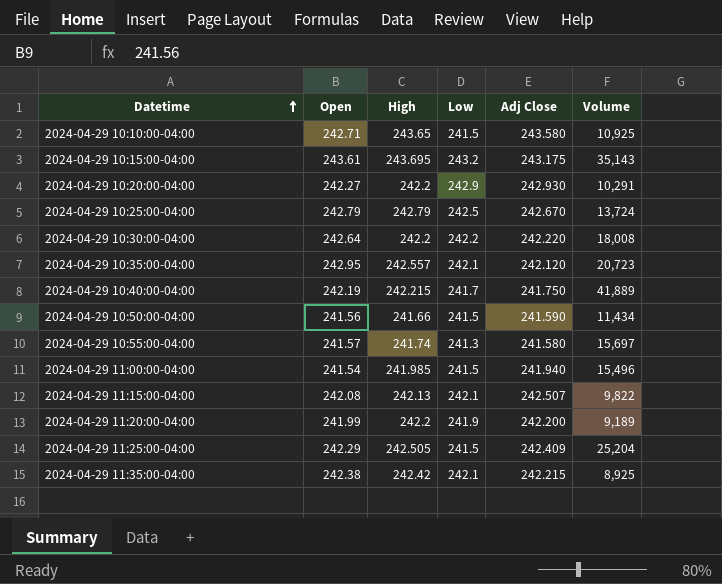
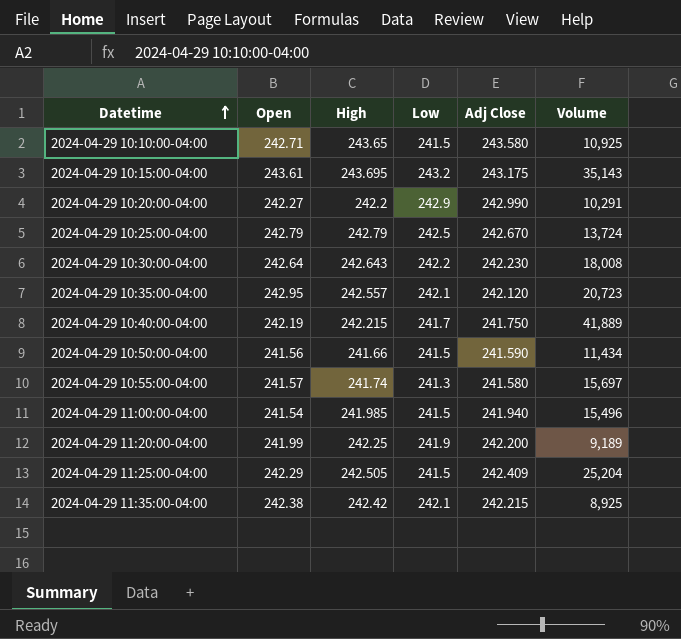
row 2024-04-29 11:15:00-04:00: 242.08 | 242.13 | 242.1 | 242.507 | 9,822 -> none
2024-04-29 10:20:00-04:00 | Adj Close: 242.930 -> 242.990
2024-04-29 10:30:00-04:00 | High: 242.2 -> 242.643
2024-04-29 10:30:00-04:00 | Adj Close: 242.220 -> 242.230
2024-04-29 11:20:00-04:00 | High: 242.2 -> 242.25

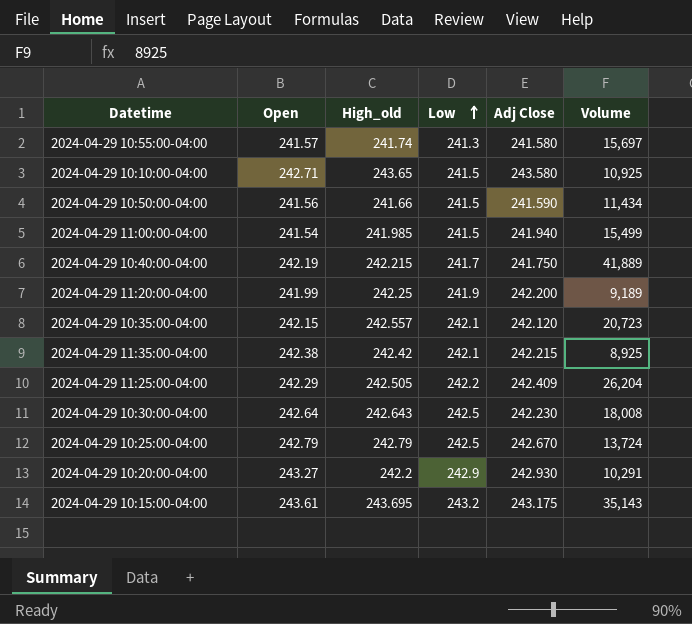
row order: Datetime ascending -> Low ascending
column name: High -> High_old
2024-04-29 11:00:00-04:00 | Volume: 15,496 -> 15,499
2024-04-29 10:35:00-04:00 | Open: 242.95 -> 242.15
2024-04-29 11:25:00-04:00 | Low: 241.5 -> 242.2
2024-04-29 11:25:00-04:00 | Volume: 25,204 -> 26,204
2024-04-29 10:30:00-04:00 | Low: 242.2 -> 242.5
2024-04-29 10:20:00-04:00 | Open: 242.27 -> 243.27
2024-04-29 10:20:00-04:00 | Adj Close: 242.990 -> 242.930

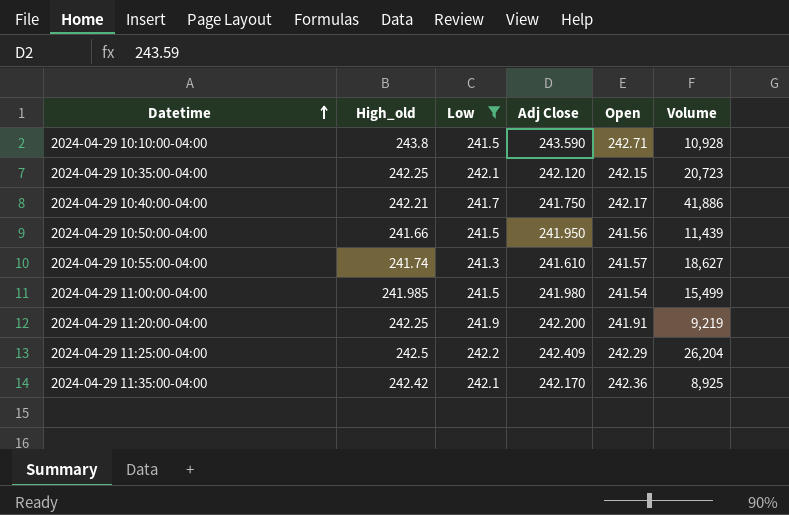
filter: none -> Low <= 242.2
row order: Low ascending -> Datetime ascending
column Open | position: 2 -> 5
2024-04-29 10:10:00-04:00 | High_old: 243.65 -> 243.8
2024-04-29 10:10:00-04:00 | Adj Close: 243.580 -> 243.590
2024-04-29 10:10:00-04:00 | Volume: 10,925 -> 10,928
2024-04-29 10:35:00-04:00 | High_old: 242.557 -> 242.25
2024-04-29 10:40:00-04:00 | High_old: 242.215 -> 242.21
2024-04-29 10:40:00-04:00 | Open: 242.19 -> 242.17
2024-04-29 10:40:00-04:00 | Volume: 41,889 -> 41,886
2024-04-29 10:50:00-04:00 | Adj Close: 241.590 -> 241.950
2024-04-29 10:50:00-04:00 | Volume: 11,434 -> 11,439
2024-04-29 10:55:00-04:00 | Adj Close: 241.580 -> 241.610
2024-04-29 10:55:00-04:00 | Volume: 15,697 -> 18,627
2024-04-29 11:00:00-04:00 | Adj Close: 241.940 -> 241.980
2024-04-29 11:20:00-04:00 | Open: 241.99 -> 241.91
2024-04-29 11:20:00-04:00 | Volume: 9,189 -> 9,219
2024-04-29 11:25:00-04:00 | High_old: 242.505 -> 242.5
2024-04-29 11:35:00-04:00 | Adj Close: 242.215 -> 242.170
2024-04-29 11:35:00-04:00 | Open: 242.38 -> 242.36

